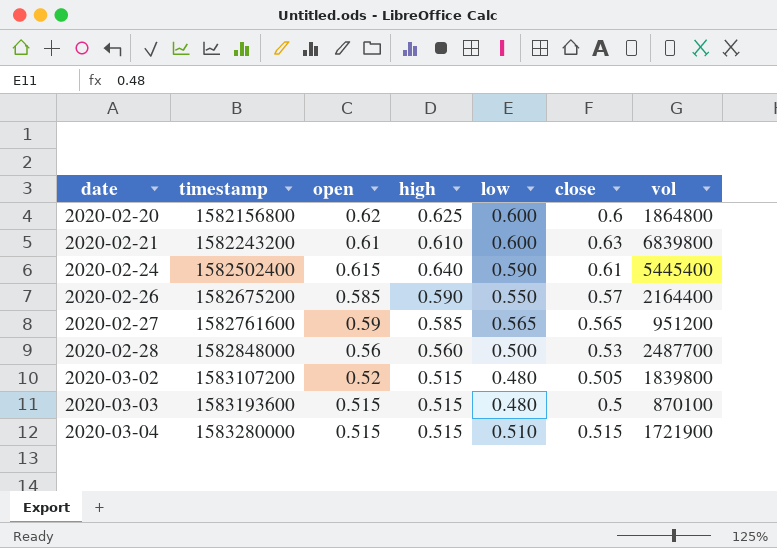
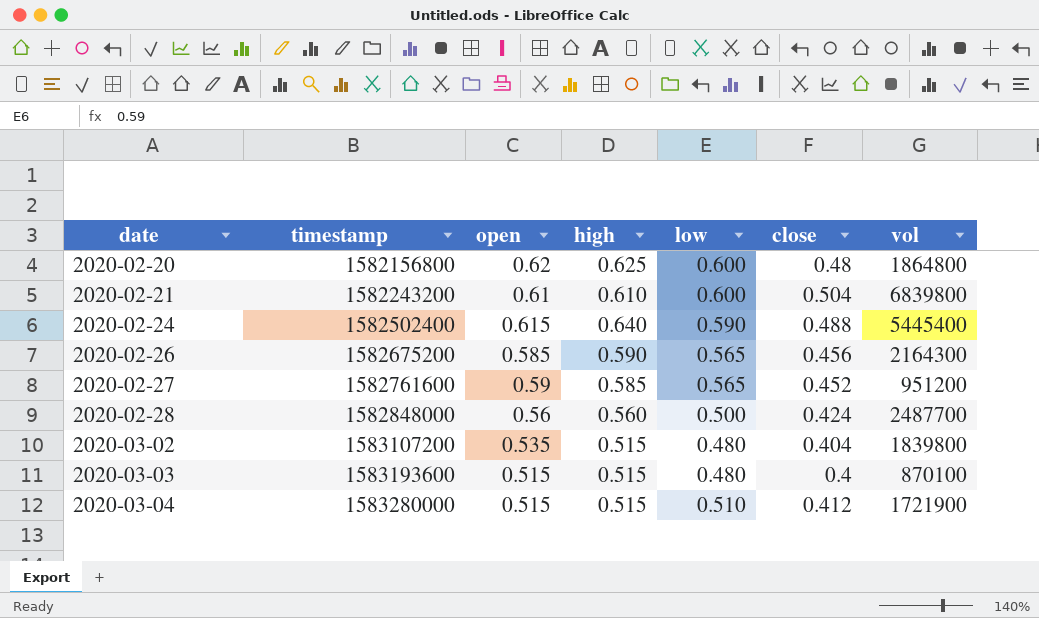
2020-02-20 | close: 0.6 -> 0.48
2020-02-21 | close: 0.63 -> 0.504
2020-02-24 | close: 0.61 -> 0.488
2020-02-26 | low: 0.550 -> 0.565
2020-02-26 | close: 0.57 -> 0.456
2020-02-26 | vol: 2164400 -> 2164300
2020-02-27 | close: 0.565 -> 0.452
2020-02-28 | close: 0.53 -> 0.424
2020-03-02 | open: 0.52 -> 0.535
2020-03-02 | close: 0.505 -> 0.404
2020-03-03 | close: 0.5 -> 0.4
2020-03-04 | close: 0.515 -> 0.412

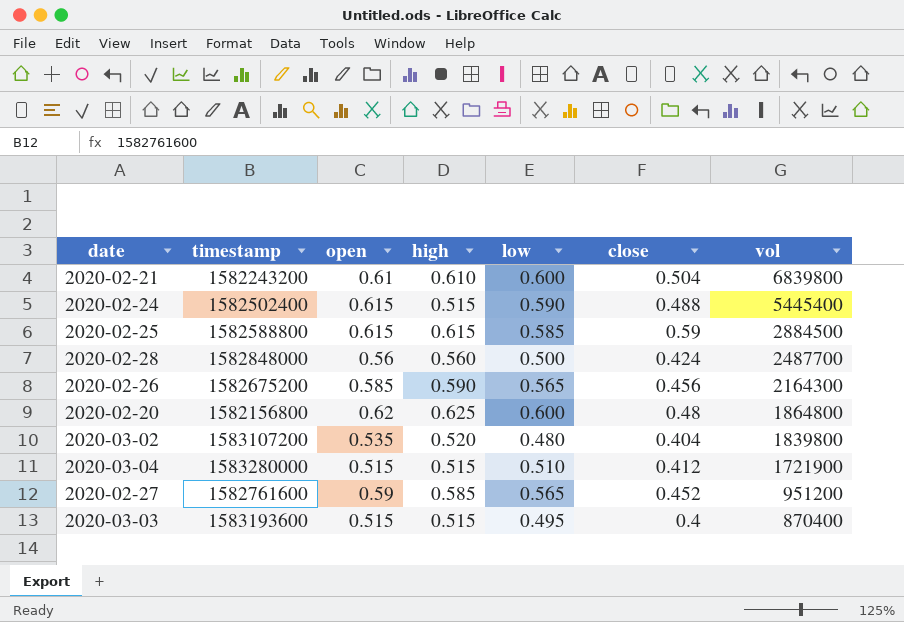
row order: date ascending -> vol descending
2020-02-24 | high: 0.640 -> 0.515
row 2020-02-25: none -> 1582588800 | 0.615 | 0.615 | 0.585 | 0.59 | 2884500
2020-03-02 | high: 0.515 -> 0.520
2020-03-03 | low: 0.480 -> 0.495
2020-03-03 | vol: 870100 -> 870400

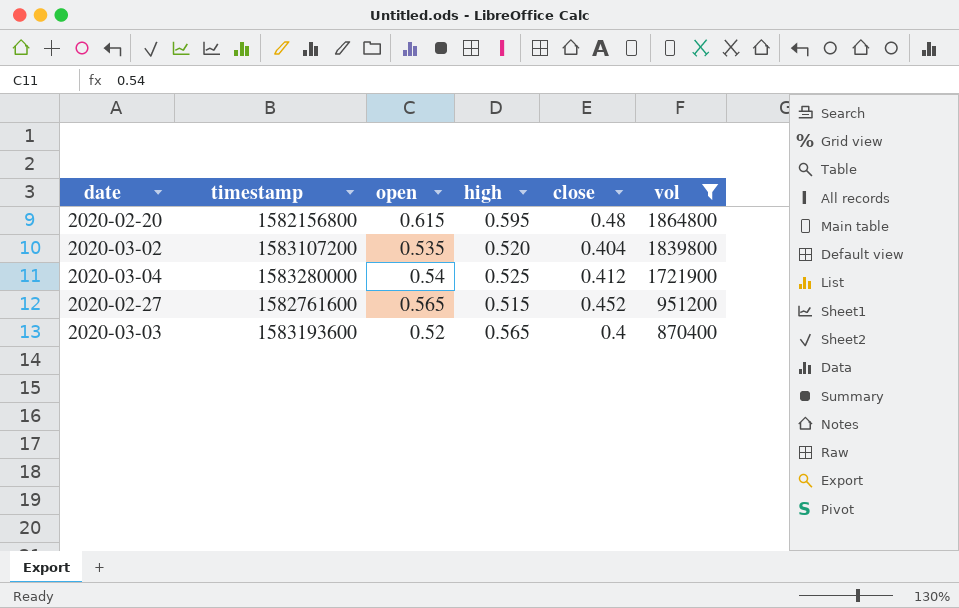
filter: none -> vol <= 1864800
column low | position: 5 -> none
2020-02-20 | open: 0.62 -> 0.615
2020-02-20 | high: 0.625 -> 0.595
2020-03-04 | open: 0.515 -> 0.54
2020-03-04 | high: 0.515 -> 0.525
2020-02-27 | open: 0.59 -> 0.565
2020-02-27 | high: 0.585 -> 0.515
2020-03-03 | open: 0.515 -> 0.52
2020-03-03 | high: 0.515 -> 0.565

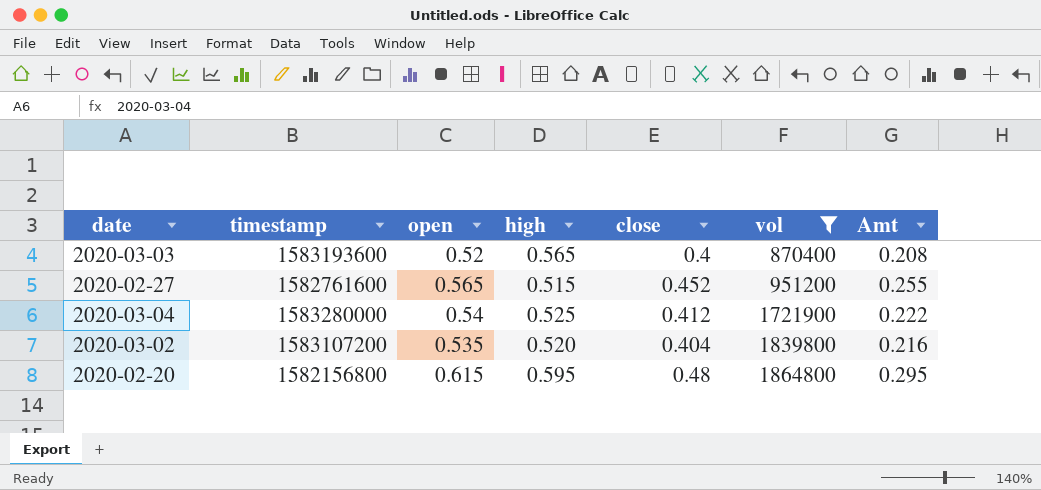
row order: vol descending -> vol ascending
column Amt | formula: none -> [open] * [close]

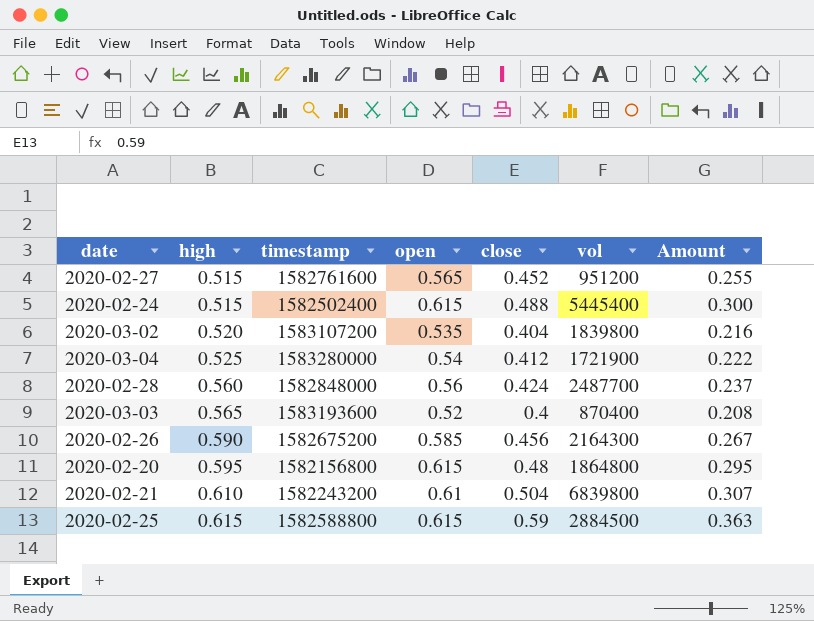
filter: vol <= 1864800 -> none
row order: vol ascending -> high ascending
column high | position: 4 -> 2
column name: Amt -> Amount

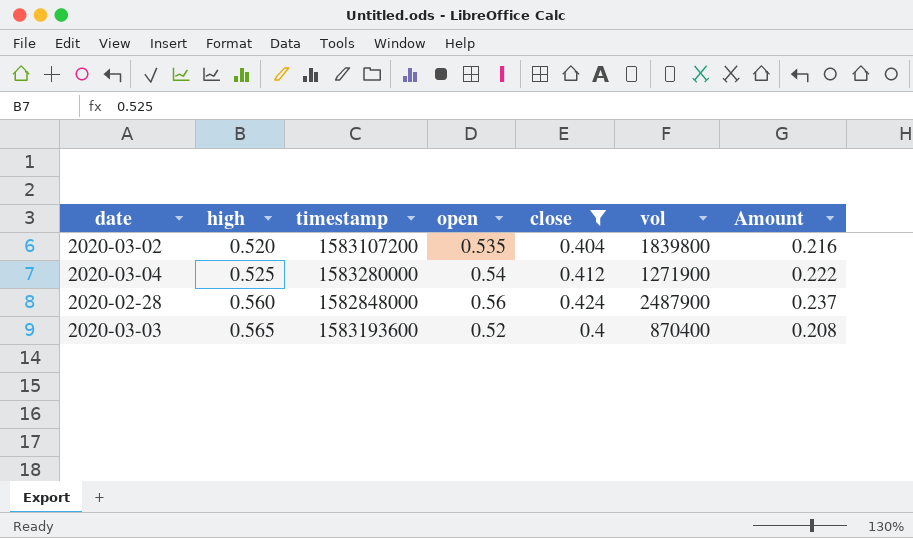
filter: none -> close <= 0.424
2020-03-04 | vol: 1721900 -> 1271900
2020-02-28 | vol: 2487700 -> 2487900

